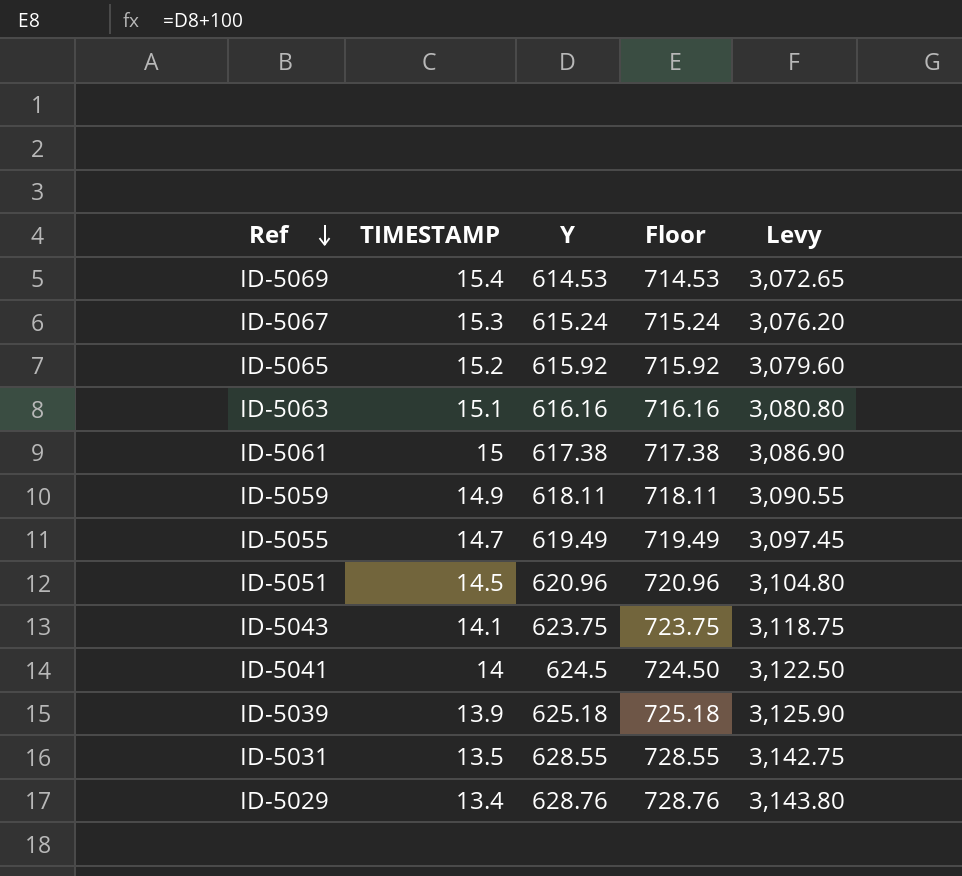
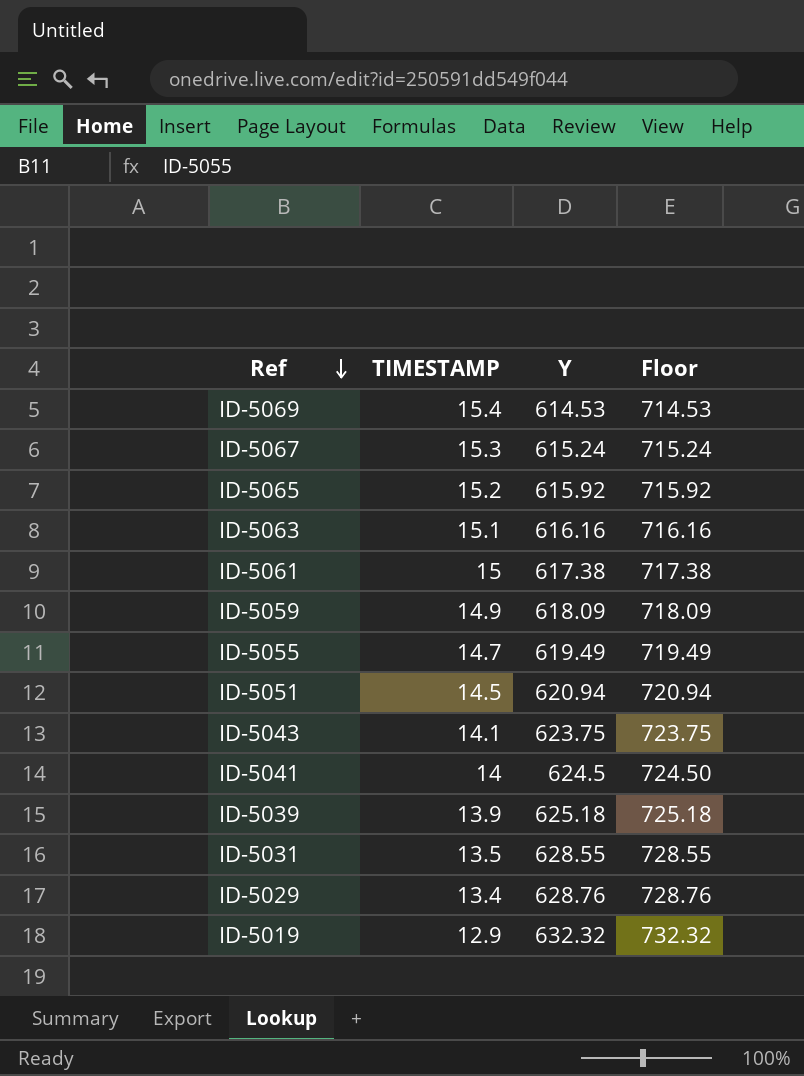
column Levy | formula: [Y] * 5 -> none
ID-5059 | Y: 618.11 -> 618.09
ID-5059 | Floor: 718.11 -> 718.09
ID-5051 | Y: 620.96 -> 620.94
ID-5051 | Floor: 720.96 -> 720.94
row ID-5019: none -> 12.9 | 632.32 | 732.32

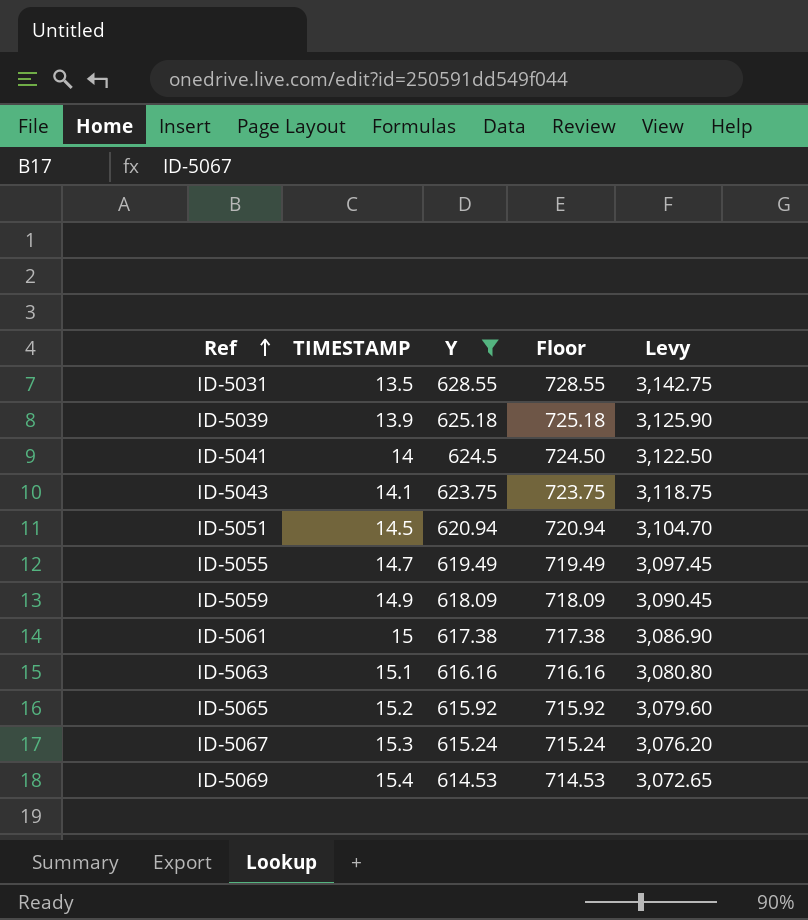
filter: none -> Y <= 628.55
row order: Ref descending -> Ref ascending
column Levy | formula: none -> [Y] * 5

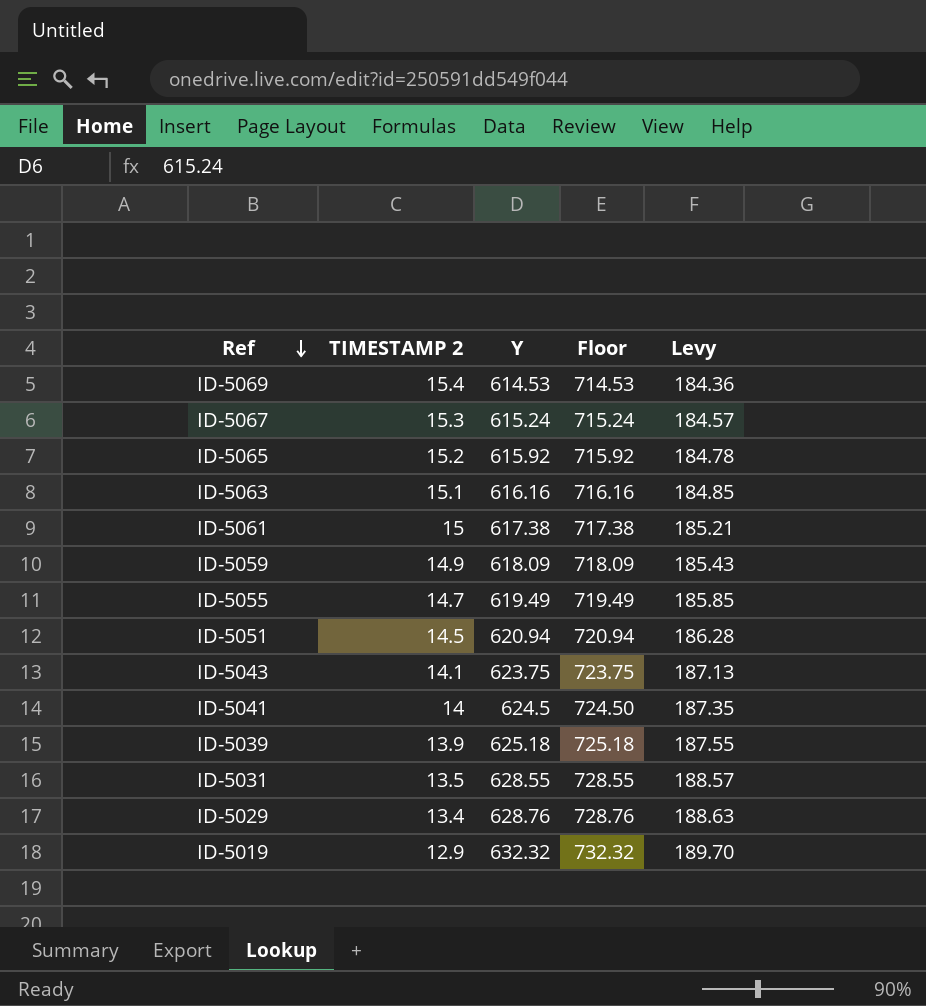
filter: Y <= 628.55 -> none
row order: Ref ascending -> Ref descending
column name: TIMESTAMP -> TIMESTAMP 2
column Levy | formula: [Y] * 5 -> [Y] * 0.3

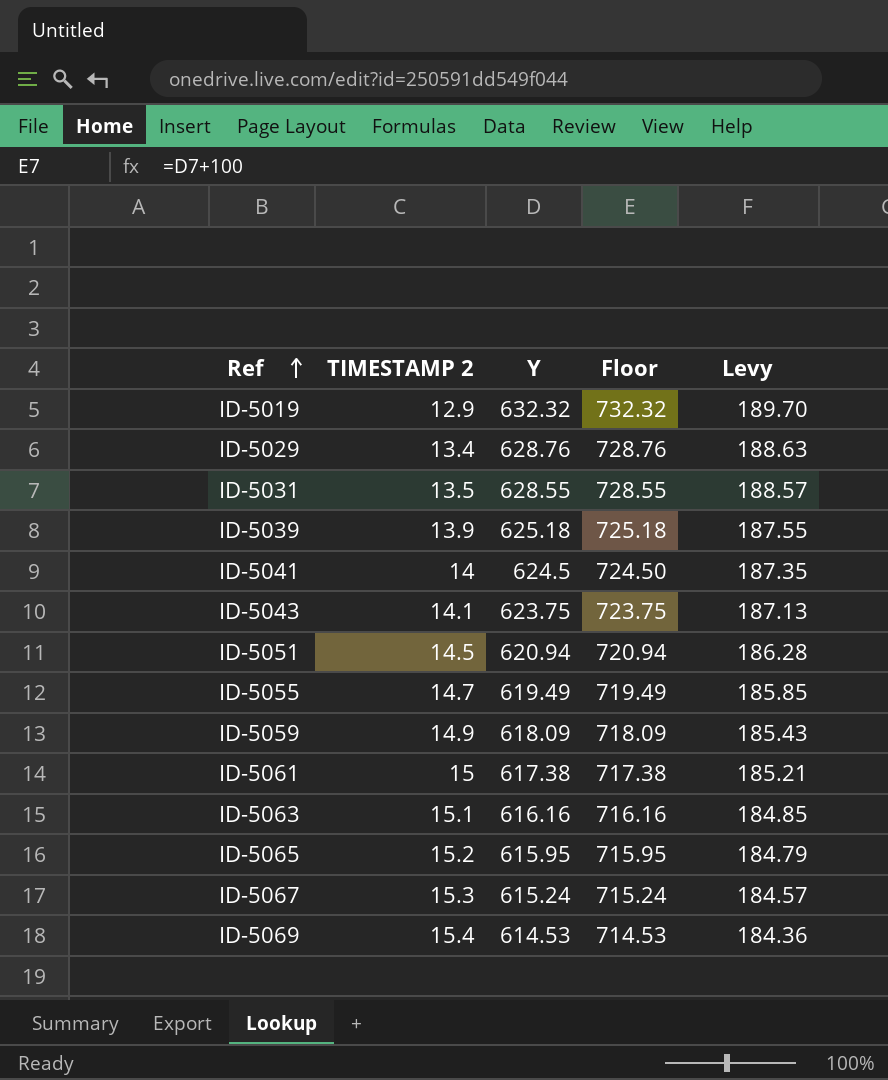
row order: Ref descending -> Ref ascending
ID-5065 | Y: 615.92 -> 615.95
ID-5065 | Floor: 715.92 -> 715.95
ID-5065 | Levy: 184.78 -> 184.79

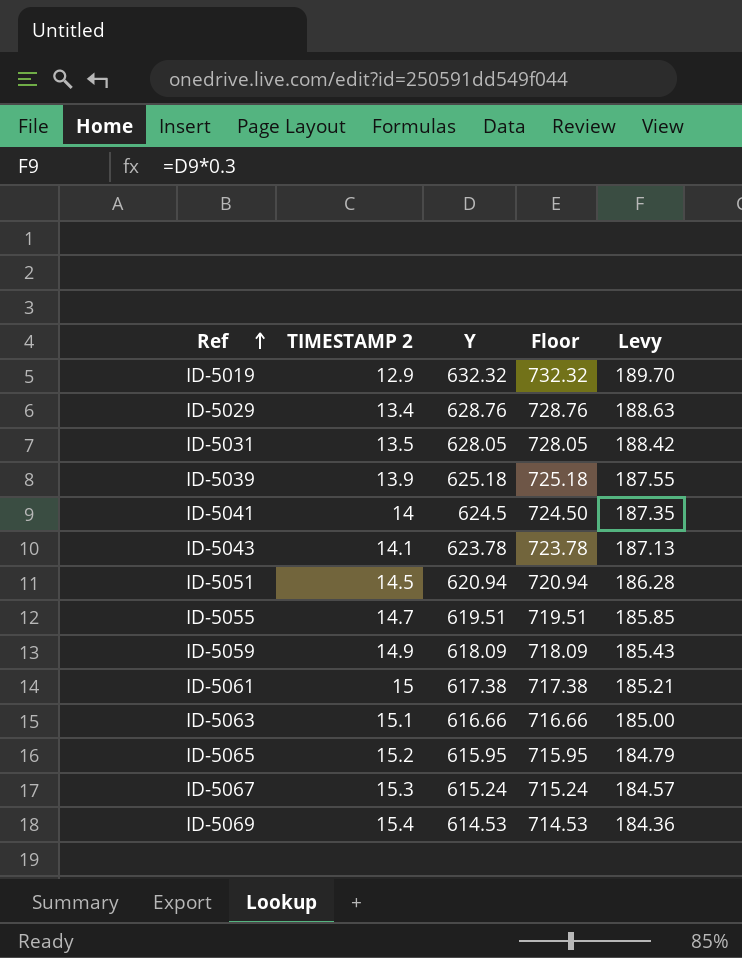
ID-5031 | Y: 628.55 -> 628.05
ID-5031 | Floor: 728.55 -> 728.05
ID-5031 | Levy: 188.57 -> 188.42
ID-5043 | Y: 623.75 -> 623.78
ID-5043 | Floor: 723.75 -> 723.78
ID-5055 | Y: 619.49 -> 619.51
ID-5055 | Floor: 719.49 -> 719.51
ID-5063 | Y: 616.16 -> 616.66
ID-5063 | Floor: 716.16 -> 716.66
ID-5063 | Levy: 184.85 -> 185.00

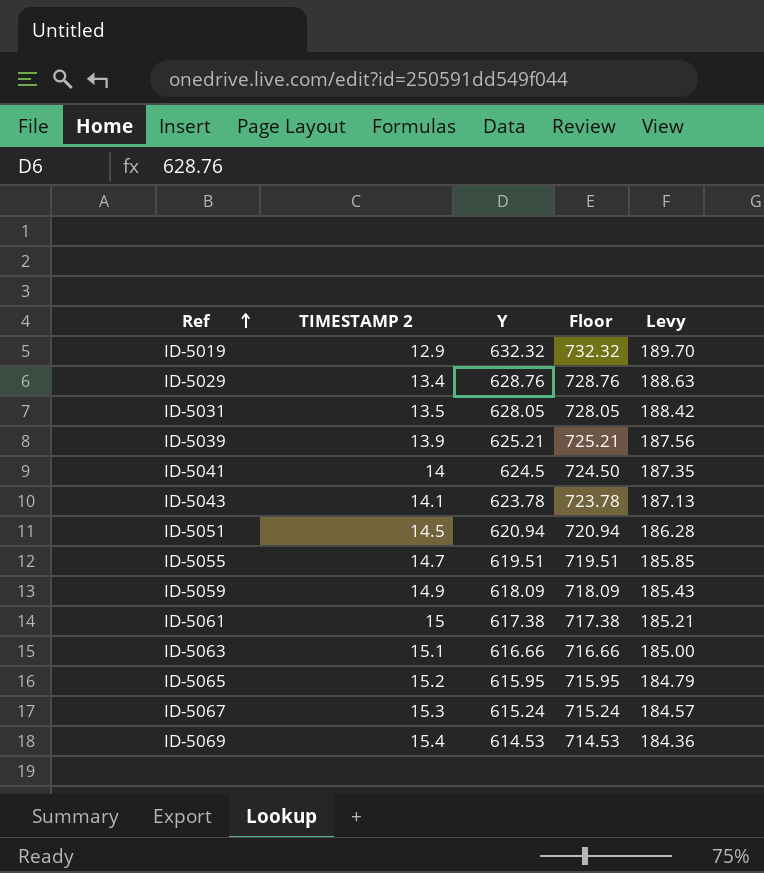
ID-5039 | Y: 625.18 -> 625.21
ID-5039 | Floor: 725.18 -> 725.21
ID-5039 | Levy: 187.55 -> 187.56

